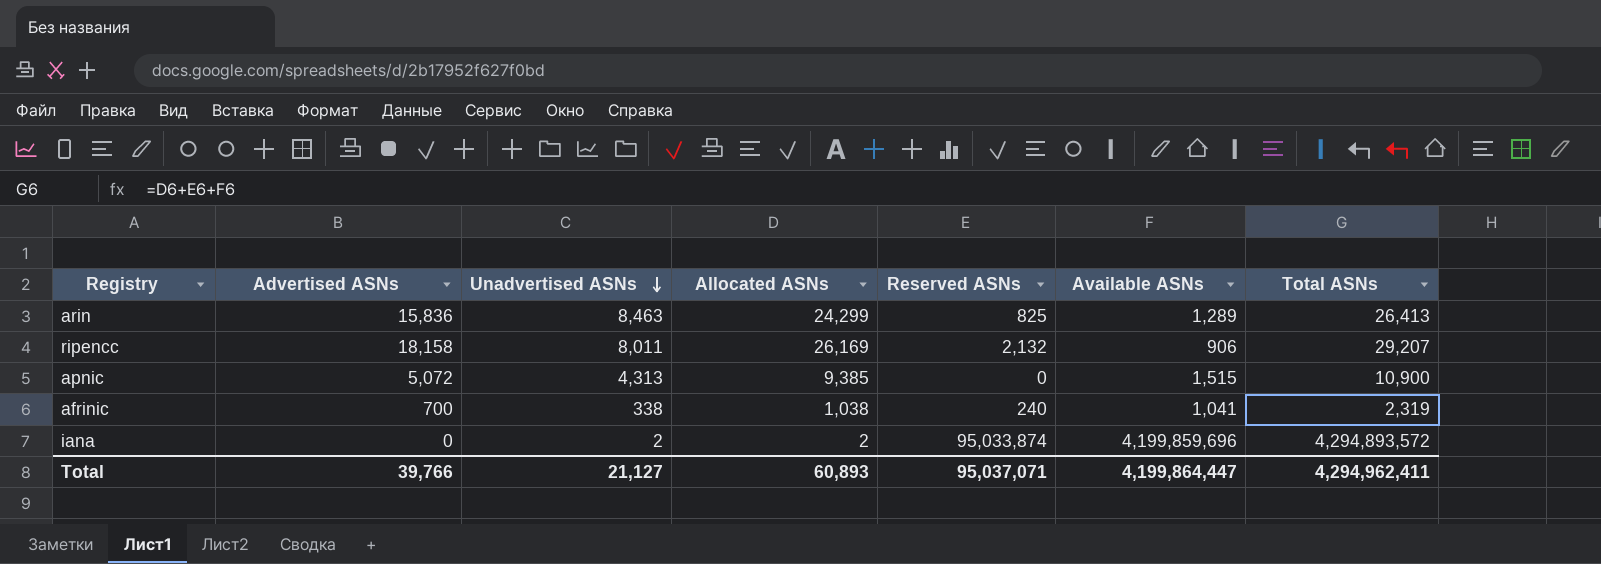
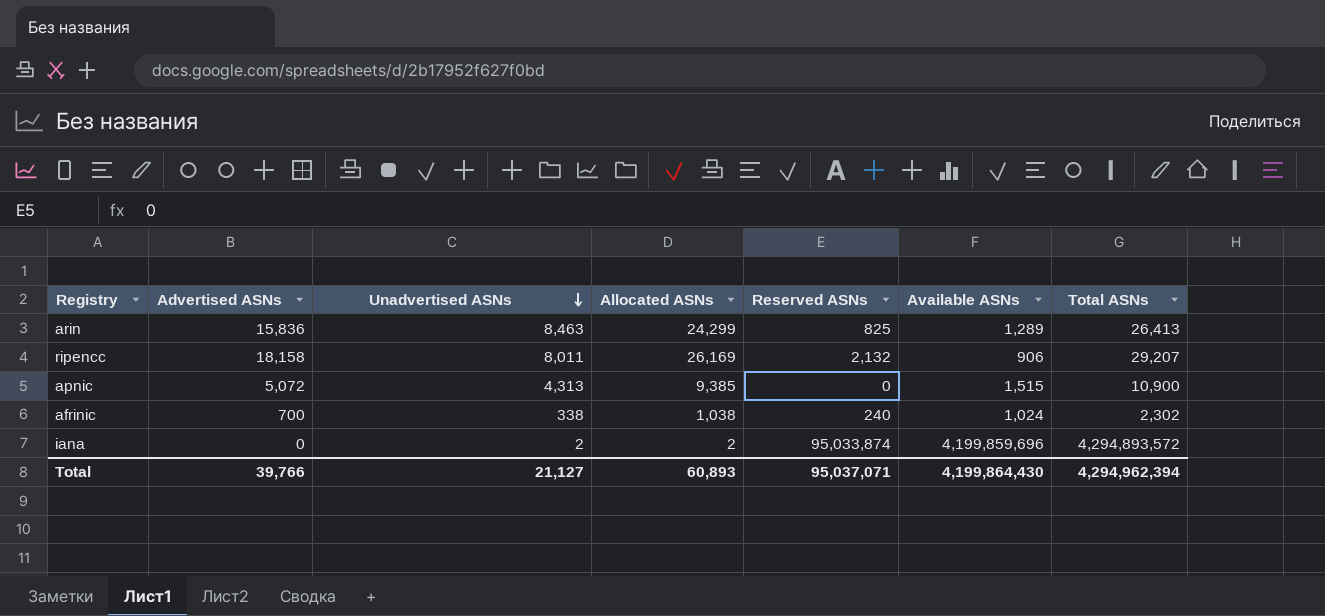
afrinic | Available ASNs: 1,041 -> 1,024
afrinic | Total ASNs: 2,319 -> 2,302
Total | Available ASNs: 4,199,864,447 -> 4,199,864,430
Total | Total ASNs: 4,294,962,411 -> 4,294,962,394

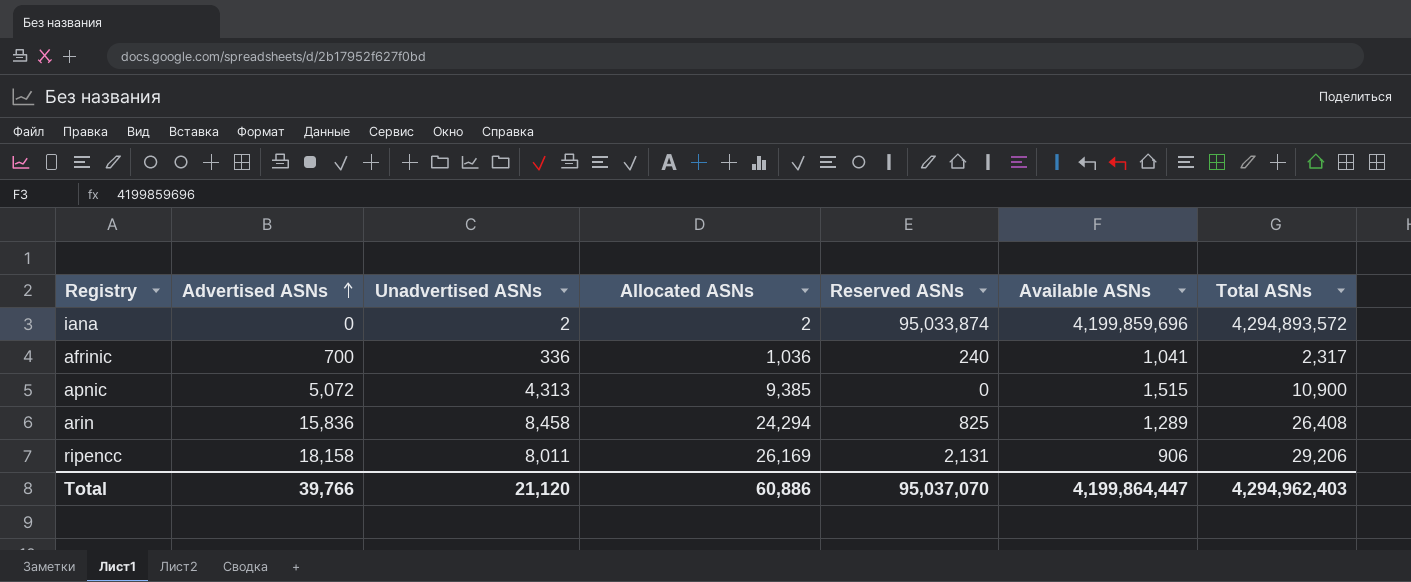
row order: Unadvertised ASNs descending -> Advertised ASNs ascending
afrinic | Unadvertised ASNs: 338 -> 336
afrinic | Allocated ASNs: 1,038 -> 1,036
afrinic | Available ASNs: 1,024 -> 1,041
afrinic | Total ASNs: 2,302 -> 2,317
arin | Unadvertised ASNs: 8,463 -> 8,458
arin | Allocated ASNs: 24,299 -> 24,294
arin | Total ASNs: 26,413 -> 26,408
ripencc | Reserved ASNs: 2,132 -> 2,131
ripencc | Total ASNs: 29,207 -> 29,206
Total | Unadvertised ASNs: 21,127 -> 21,120
Total | Allocated ASNs: 60,893 -> 60,886
Total | Reserved ASNs: 95,037,071 -> 95,037,070
Total | Available ASNs: 4,199,864,430 -> 4,199,864,447
Total | Total ASNs: 4,294,962,394 -> 4,294,962,403

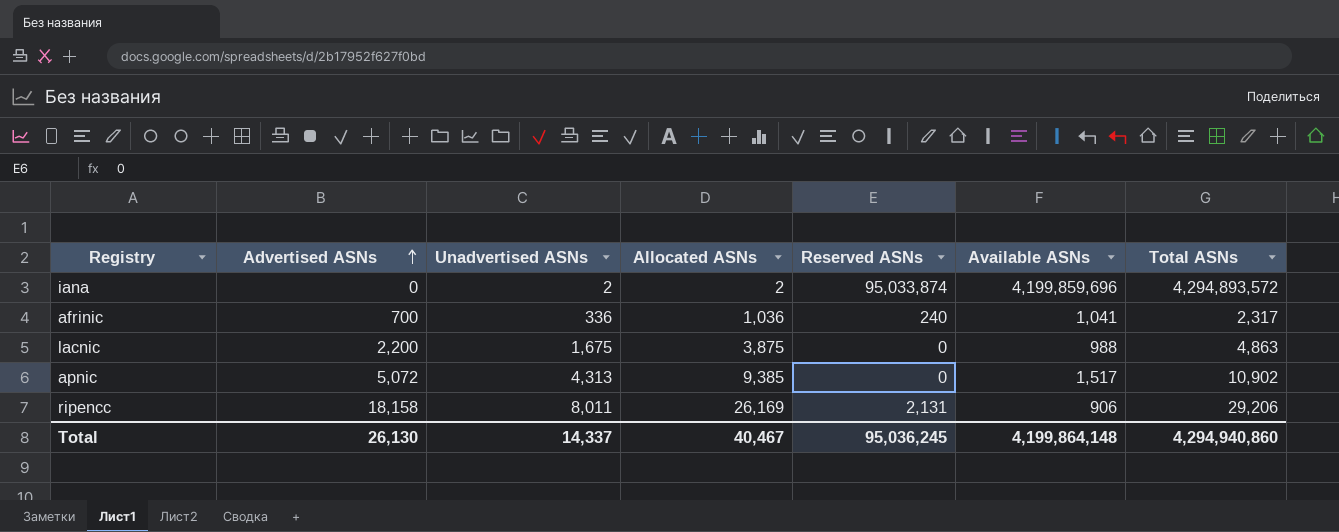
row arin: 15,836 | 8,458 | 24,294 | 825 | 1,289 | 26,408 -> none
row lacnic: none -> 2,200 | 1,675 | 3,875 | 0 | 988 | 4,863
apnic | Available ASNs: 1,515 -> 1,517
apnic | Total ASNs: 10,900 -> 10,902
Total | Advertised ASNs: 39,766 -> 26,130
Total | Unadvertised ASNs: 21,120 -> 14,337
Total | Allocated ASNs: 60,886 -> 40,467
Total | Reserved ASNs: 95,037,070 -> 95,036,245
Total | Available ASNs: 4,199,864,447 -> 4,199,864,148
Total | Total ASNs: 4,294,962,403 -> 4,294,940,860

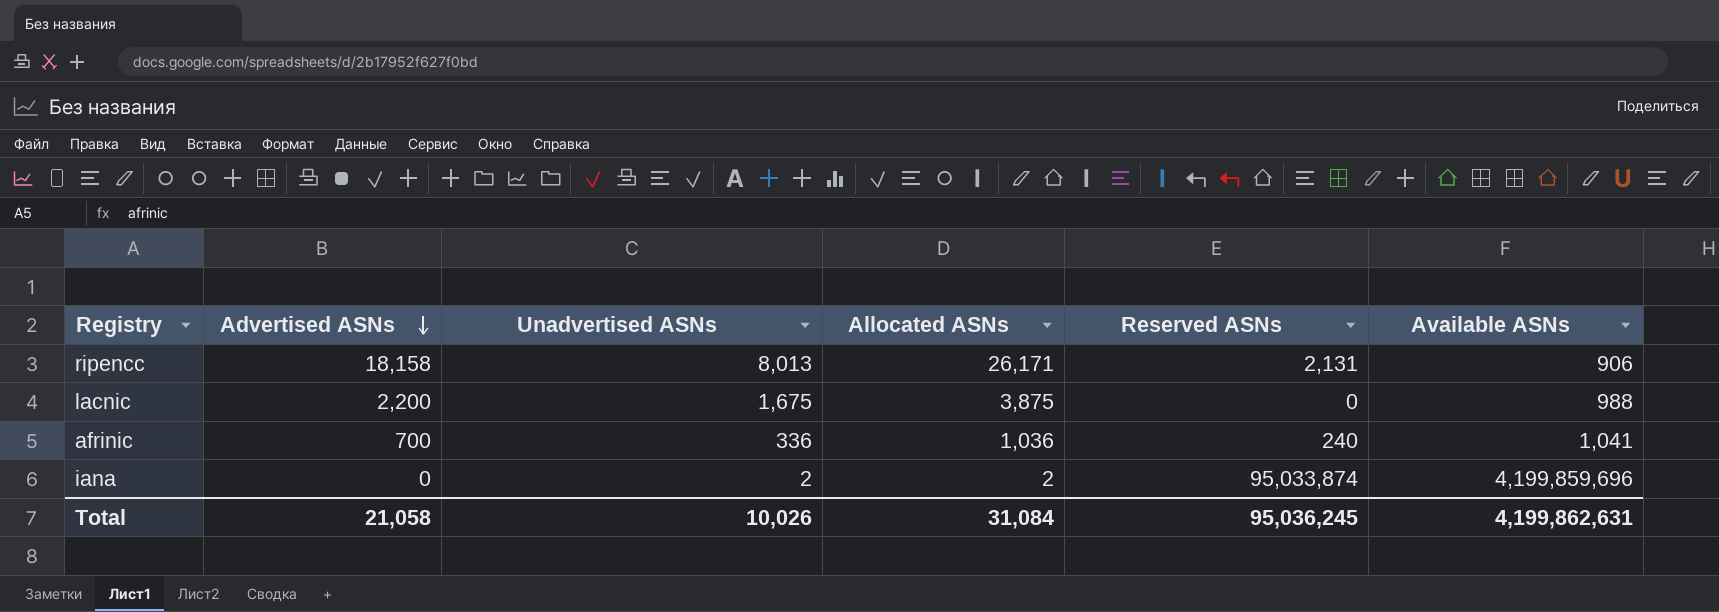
row order: Advertised ASNs ascending -> Advertised ASNs descending
column Total ASNs | formula: [Allocated ASNs] + [Reserved ASNs] + [Available ASNs] -> none
row apnic: 5,072 | 4,313 | 9,385 | 0 | 1,517 | 10,902 -> none
ripencc | Unadvertised ASNs: 8,011 -> 8,013
ripencc | Allocated ASNs: 26,169 -> 26,171
Total | Advertised ASNs: 26,130 -> 21,058
Total | Unadvertised ASNs: 14,337 -> 10,026
Total | Allocated ASNs: 40,467 -> 31,084
Total | Available ASNs: 4,199,864,148 -> 4,199,862,631

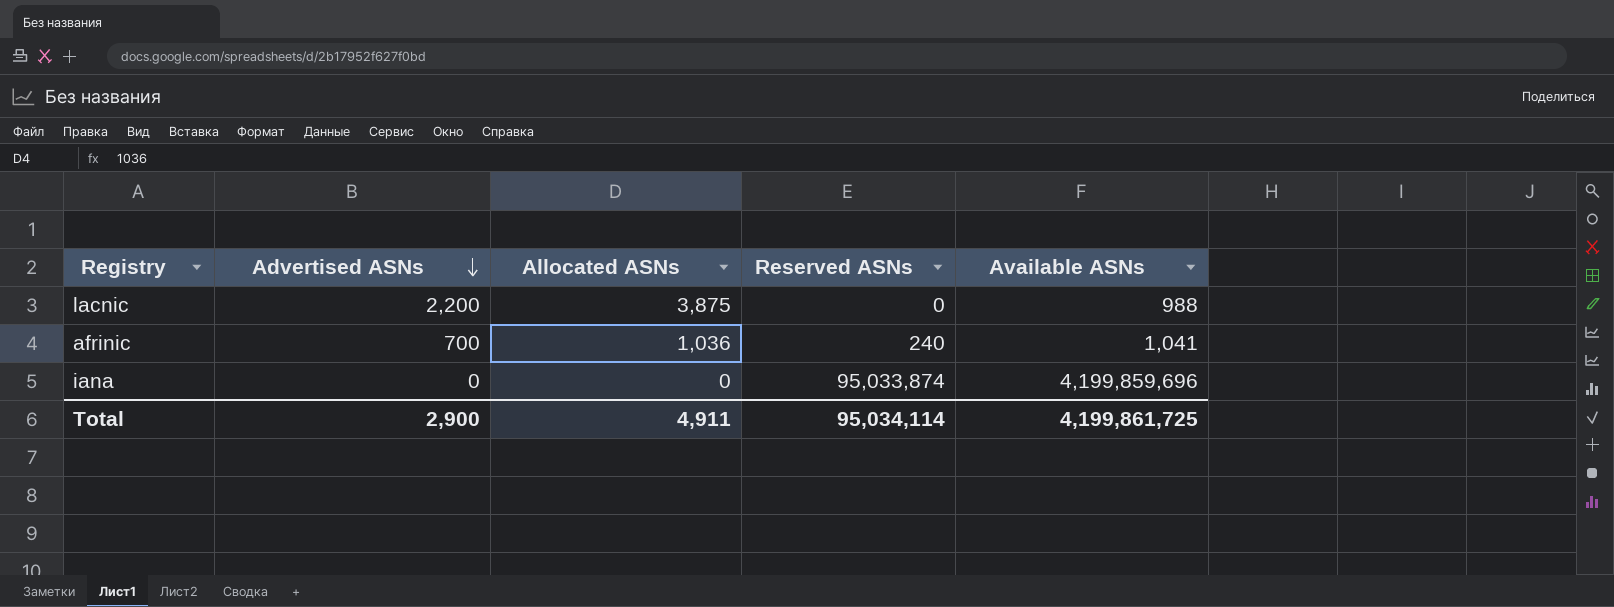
column Unadvertised ASNs | formula: [Allocated ASNs] - [Advertised ASNs] -> none
row ripencc: 18,158 | 8,013 | 26,171 | 2,131 | 906 -> none
iana | Allocated ASNs: 2 -> 0
Total | Advertised ASNs: 21,058 -> 2,900
Total | Allocated ASNs: 31,084 -> 4,911
Total | Reserved ASNs: 95,036,245 -> 95,034,114
Total | Available ASNs: 4,199,862,631 -> 4,199,861,725

